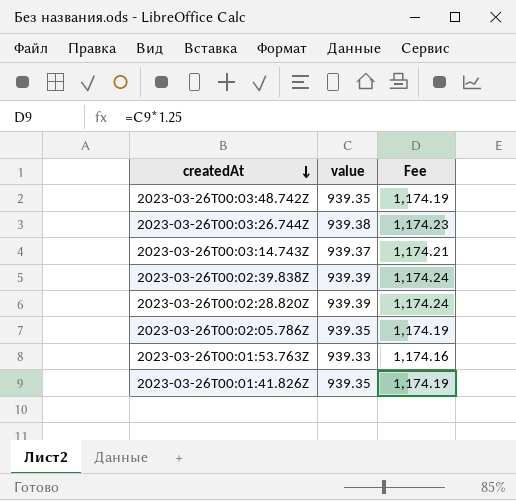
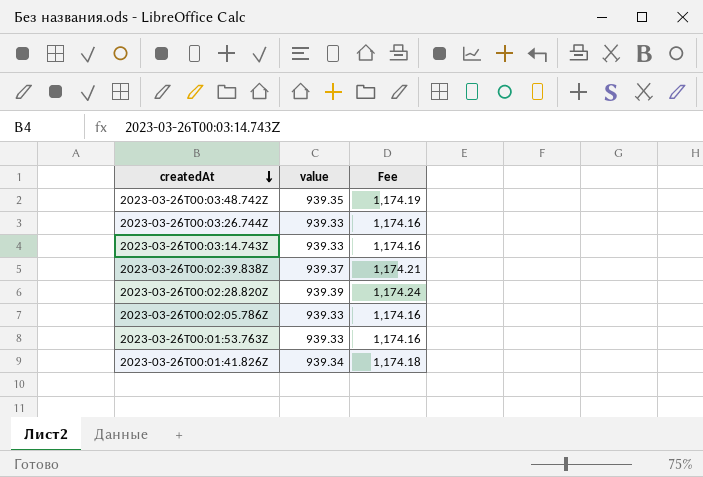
2023-03-26T00:03:26.744Z | value: 939.38 -> 939.33
2023-03-26T00:03:26.744Z | Fee: 1,174.23 -> 1,174.16
2023-03-26T00:03:14.743Z | value: 939.37 -> 939.33
2023-03-26T00:03:14.743Z | Fee: 1,174.21 -> 1,174.16
2023-03-26T00:02:39.838Z | value: 939.39 -> 939.37
2023-03-26T00:02:39.838Z | Fee: 1,174.24 -> 1,174.21
2023-03-26T00:02:05.786Z | value: 939.35 -> 939.33
2023-03-26T00:02:05.786Z | Fee: 1,174.19 -> 1,174.16
2023-03-26T00:01:41.826Z | value: 939.35 -> 939.34
2023-03-26T00:01:41.826Z | Fee: 1,174.19 -> 1,174.18

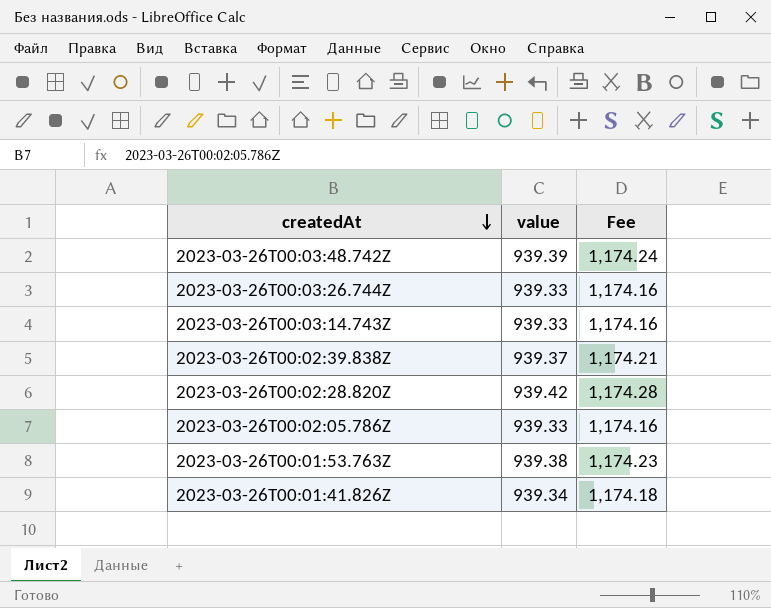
2023-03-26T00:03:48.742Z | value: 939.35 -> 939.39
2023-03-26T00:03:48.742Z | Fee: 1,174.19 -> 1,174.24
2023-03-26T00:02:28.820Z | value: 939.39 -> 939.42
2023-03-26T00:02:28.820Z | Fee: 1,174.24 -> 1,174.28
2023-03-26T00:01:53.763Z | value: 939.33 -> 939.38
2023-03-26T00:01:53.763Z | Fee: 1,174.16 -> 1,174.23

